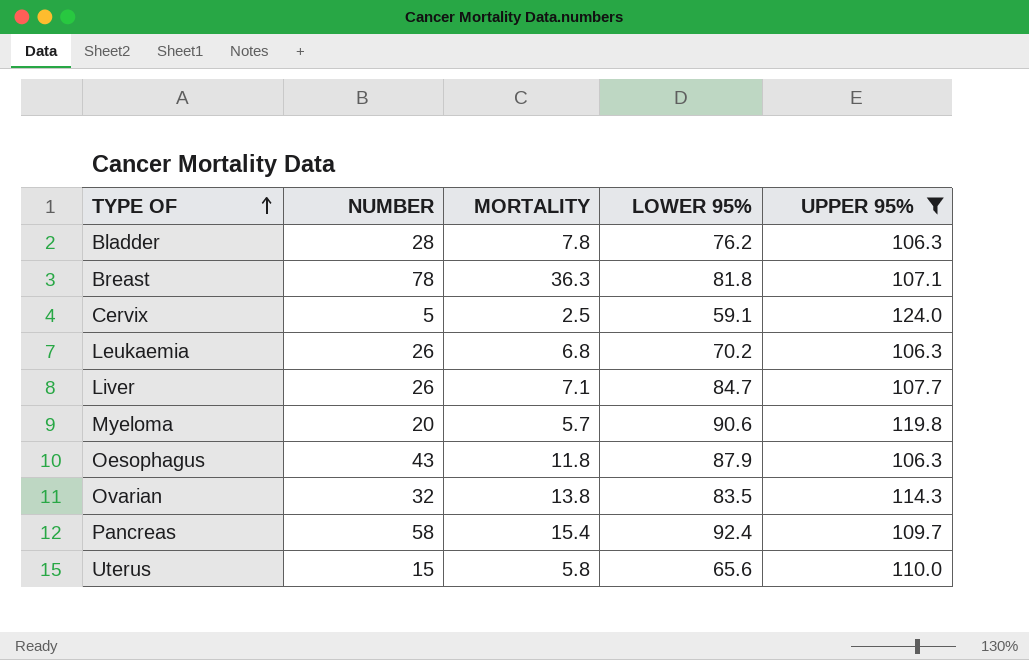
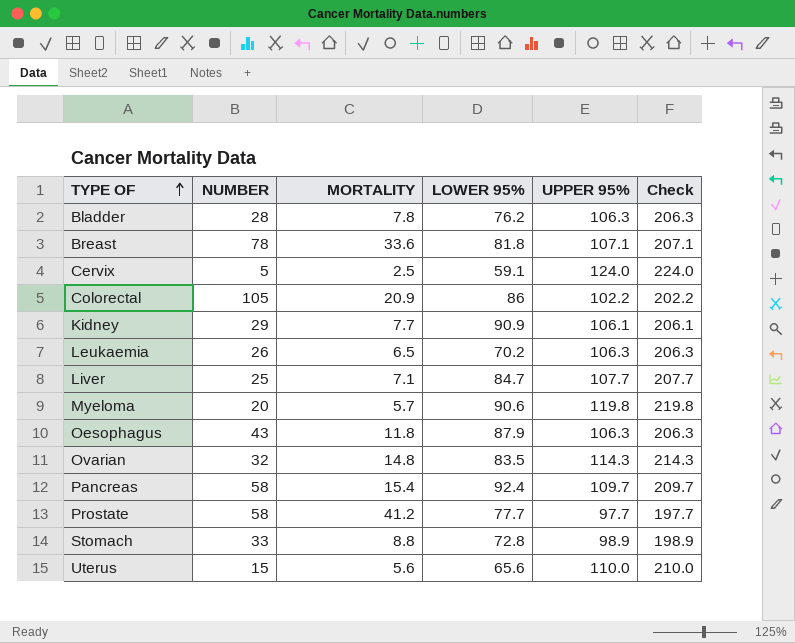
filter: UPPER 95% >= 106.3 -> none
column Check | formula: none -> [UPPER 95%] + 100
Breast | MORTALITY: 36.3 -> 33.6
Leukaemia | MORTALITY: 6.8 -> 6.5
Liver | NUMBER: 26 -> 25
Ovarian | MORTALITY: 13.8 -> 14.8
Uterus | MORTALITY: 5.8 -> 5.6

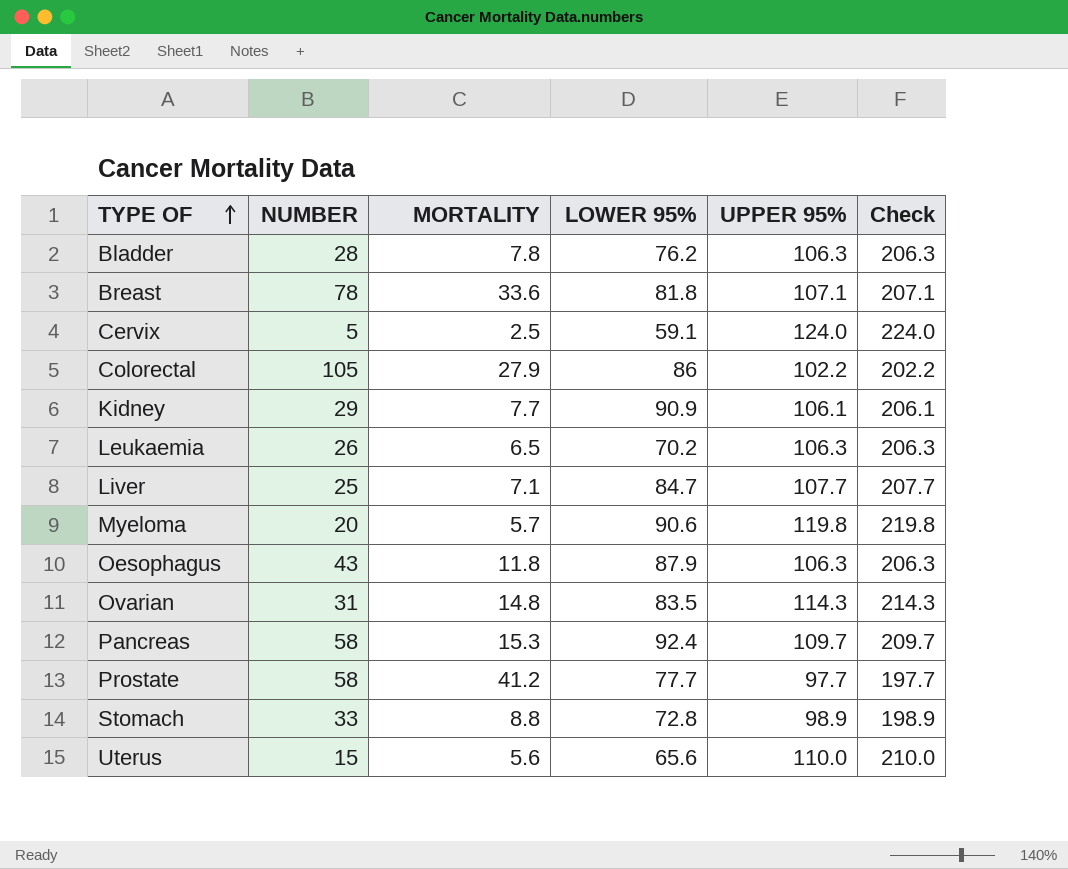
Colorectal | MORTALITY: 20.9 -> 27.9
Ovarian | NUMBER: 32 -> 31
Pancreas | MORTALITY: 15.4 -> 15.3

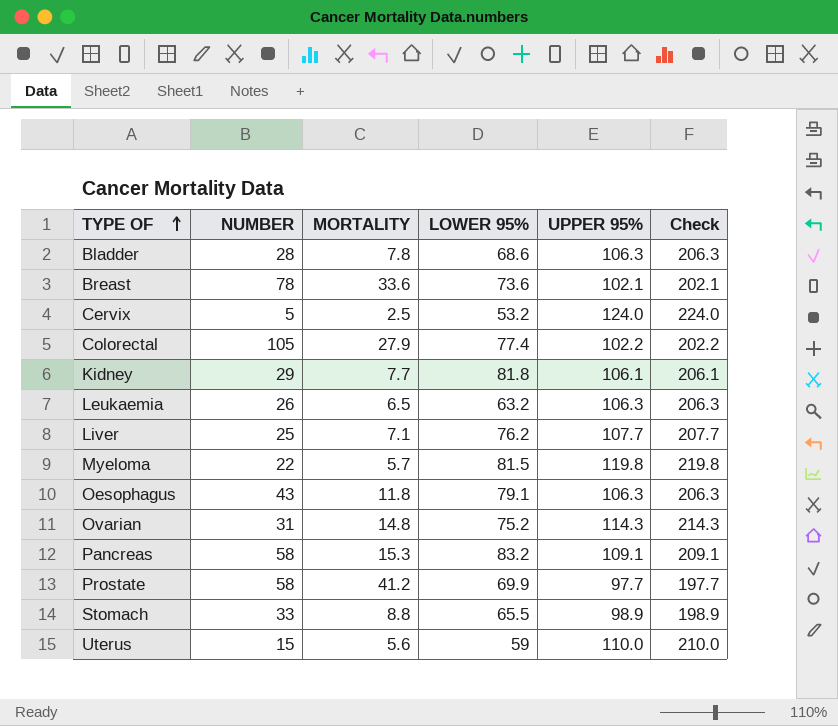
Bladder | LOWER 95%: 76.2 -> 68.6
Breast | LOWER 95%: 81.8 -> 73.6
Breast | UPPER 95%: 107.1 -> 102.1
Breast | Check: 207.1 -> 202.1
Cervix | LOWER 95%: 59.1 -> 53.2
Colorectal | LOWER 95%: 86 -> 77.4
Kidney | LOWER 95%: 90.9 -> 81.8
Leukaemia | LOWER 95%: 70.2 -> 63.2
Liver | LOWER 95%: 84.7 -> 76.2
Myeloma | NUMBER: 20 -> 22
Myeloma | LOWER 95%: 90.6 -> 81.5
Oesophagus | LOWER 95%: 87.9 -> 79.1
Ovarian | LOWER 95%: 83.5 -> 75.2
Pancreas | LOWER 95%: 92.4 -> 83.2
Pancreas | UPPER 95%: 109.7 -> 109.1
Pancreas | Check: 209.7 -> 209.1
Prostate | LOWER 95%: 77.7 -> 69.9
Stomach | LOWER 95%: 72.8 -> 65.5
Uterus | LOWER 95%: 65.6 -> 59

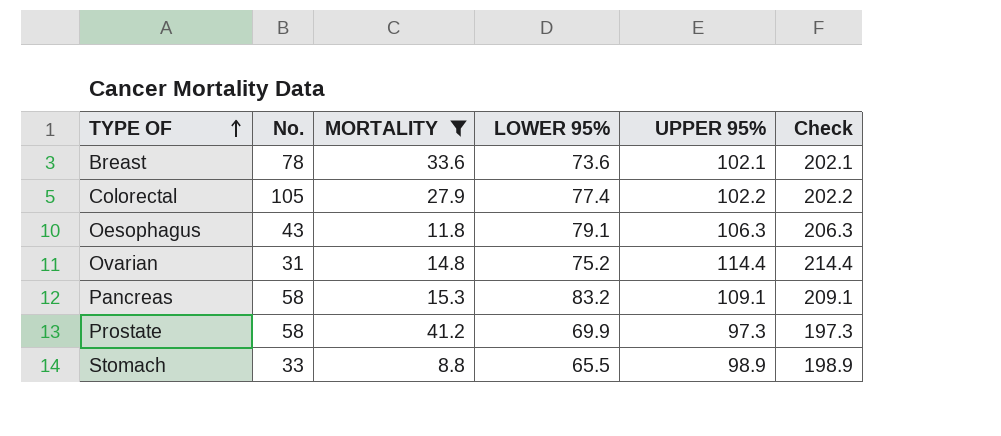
filter: none -> MORTALITY >= 8.8
column name: NUMBER -> No.
Ovarian | UPPER 95%: 114.3 -> 114.4
Ovarian | Check: 214.3 -> 214.4
Prostate | UPPER 95%: 97.7 -> 97.3
Prostate | Check: 197.7 -> 197.3

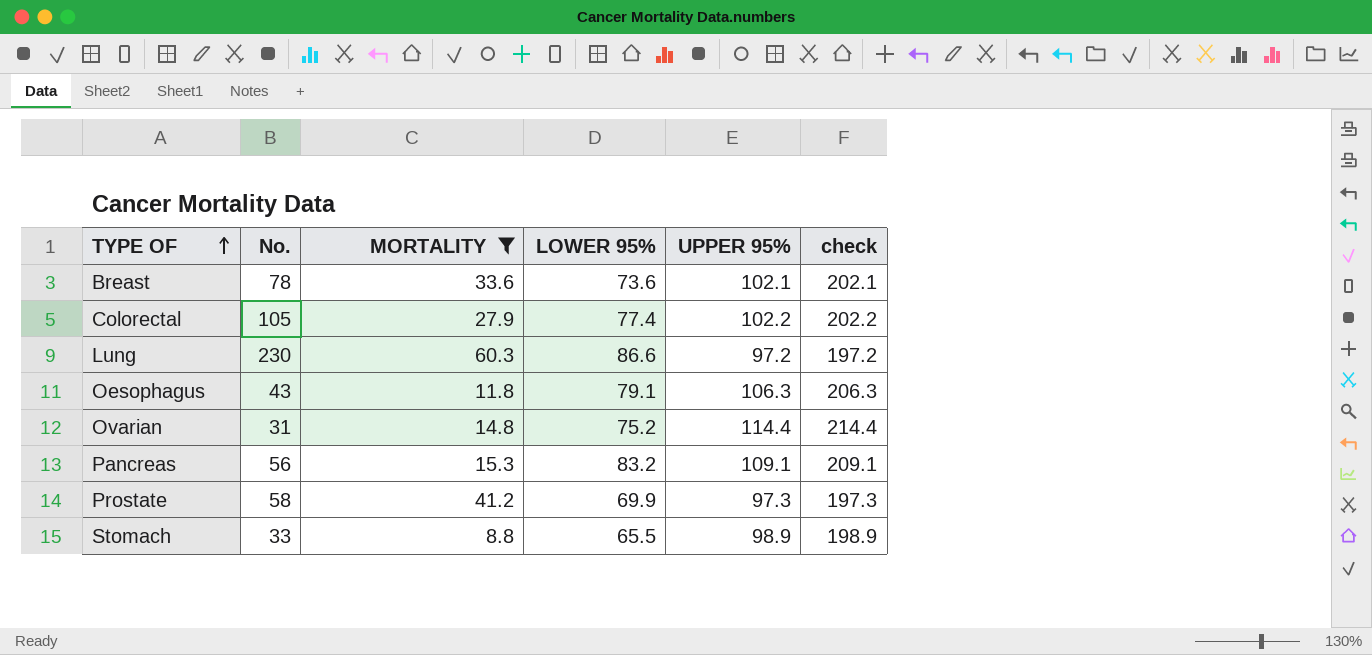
column name: Check -> check
row Lung: none -> 230 | 60.3 | 86.6 | 97.2 | 197.2
Pancreas | No.: 58 -> 56

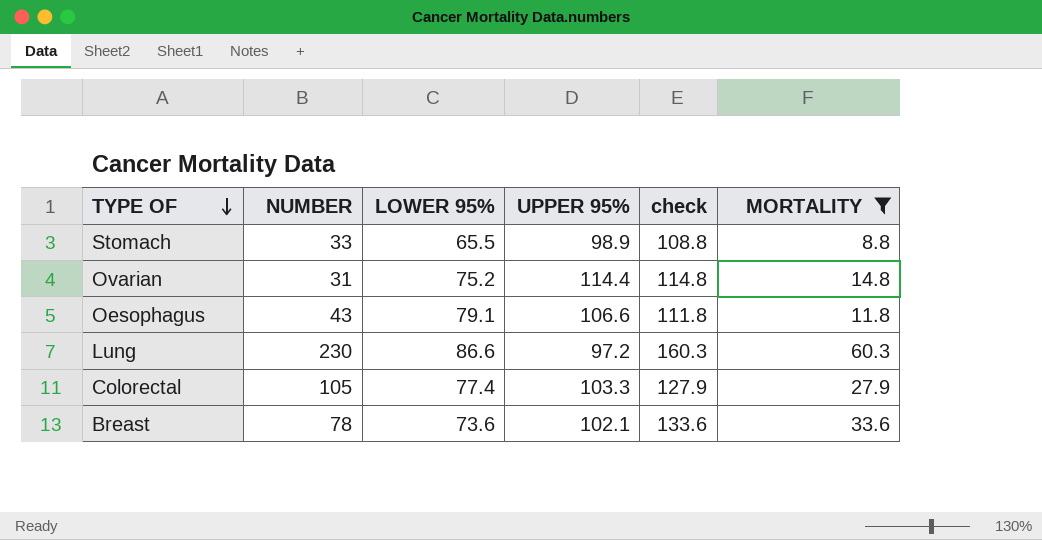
row order: TYPE OF ascending -> TYPE OF descending
column name: No. -> NUMBER
column check | formula: [UPPER 95%] + 100 -> [MORTALITY] + 100
column MORTALITY | position: 3 -> 6
row Pancreas: 56 | 15.3 | 83.2 | 109.1 | 209.1 -> none
row Prostate: 58 | 41.2 | 69.9 | 97.3 | 197.3 -> none
Oesophagus | UPPER 95%: 106.3 -> 106.6
Colorectal | UPPER 95%: 102.2 -> 103.3

